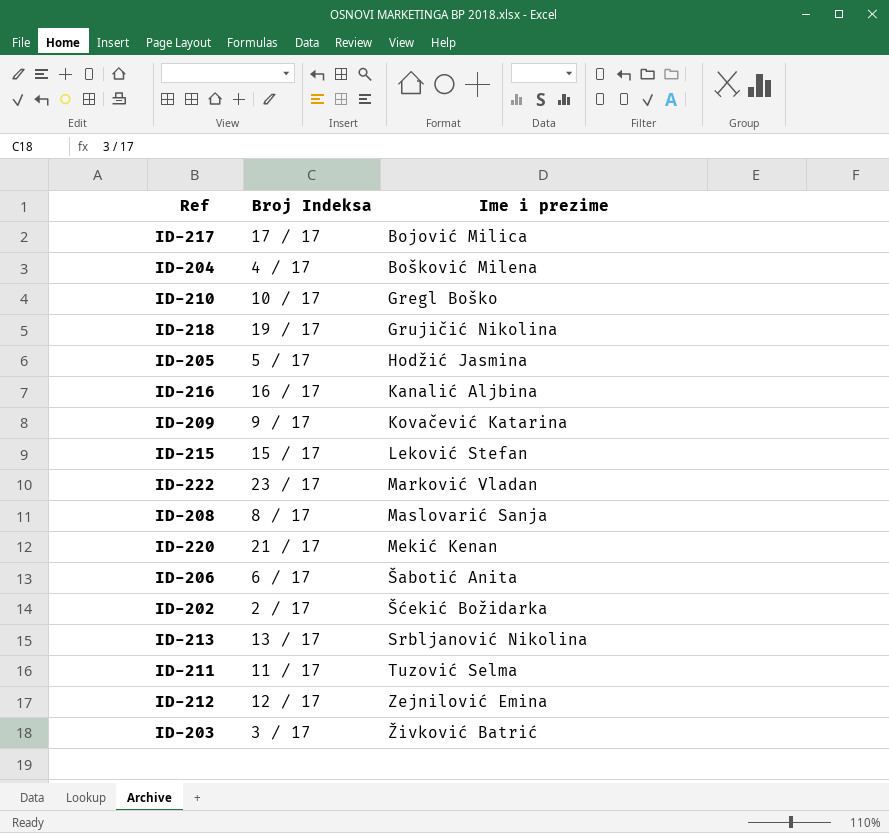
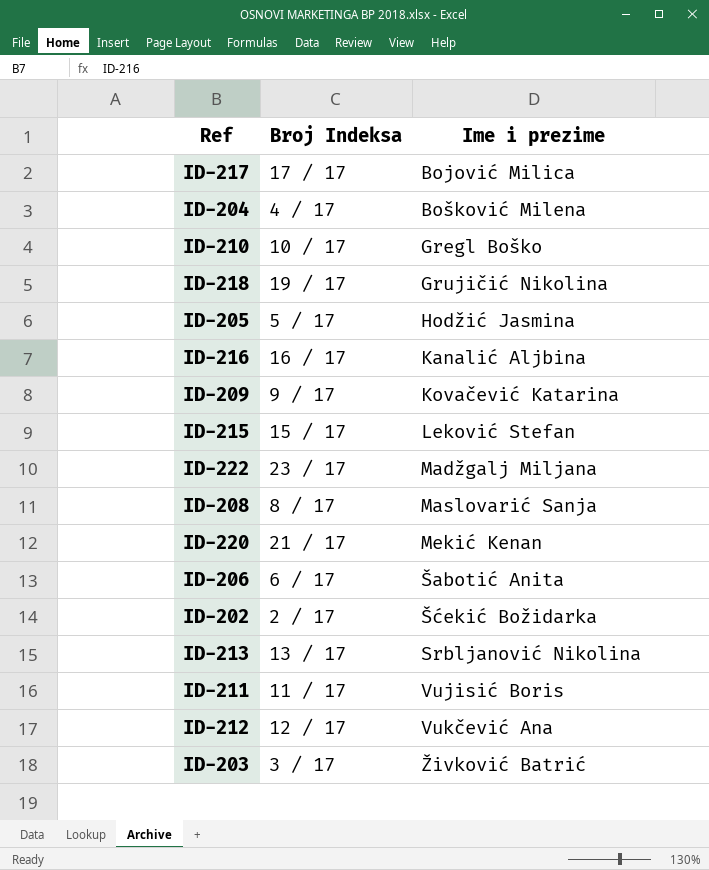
ID-222 | Ime i prezime: Marković Vladan -> Madžgalj Miljana
ID-211 | Ime i prezime: Tuzović Selma -> Vujisić Boris
ID-212 | Ime i prezime: Zejnilović Emina -> Vukčević Ana

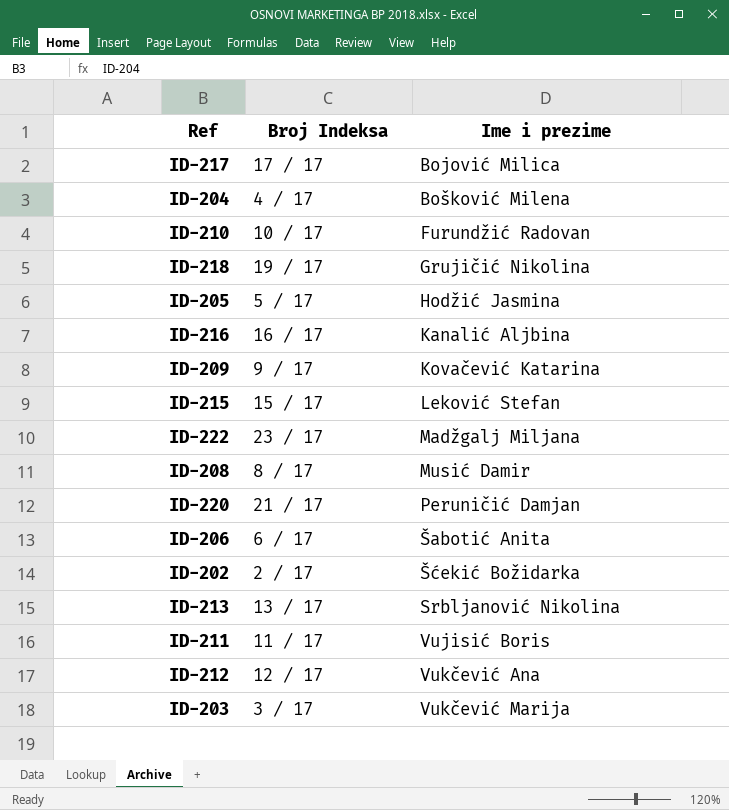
ID-210 | Ime i prezime: Gregl Boško -> Furundžić Radovan
ID-208 | Ime i prezime: Maslovarić Sanja -> Musić Damir
ID-220 | Ime i prezime: Mekić Kenan -> Peruničić Damjan
ID-203 | Ime i prezime: Živković Batrić -> Vukčević Marija

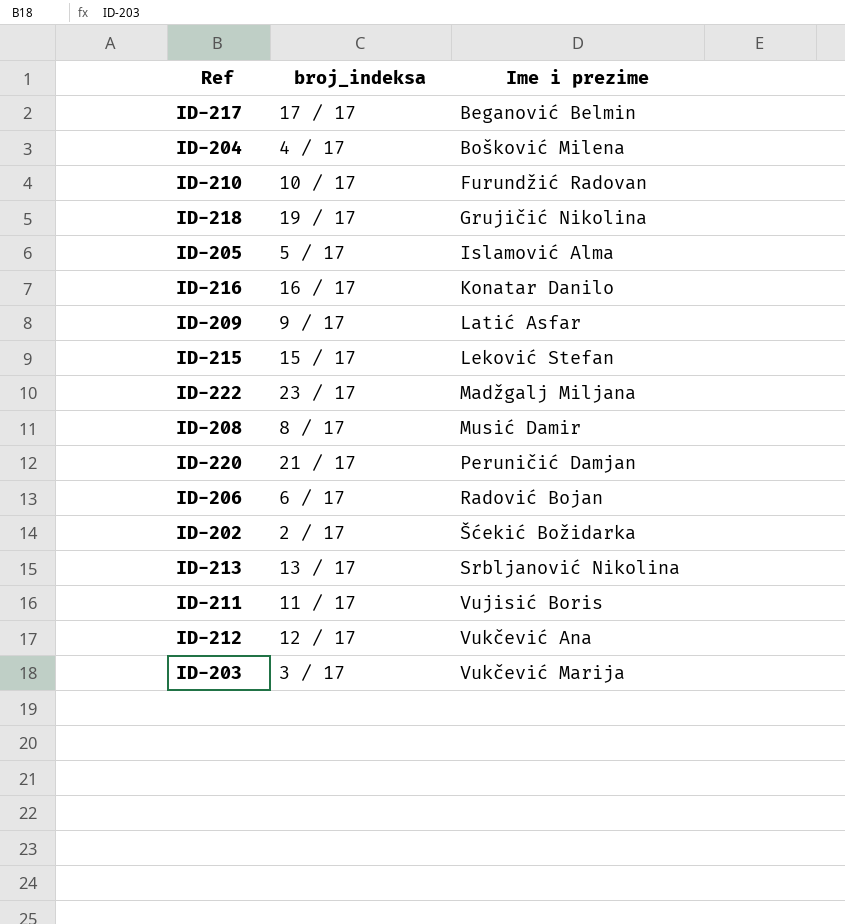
column name: Broj Indeksa -> broj_indeksa
ID-217 | Ime i prezime: Bojović Milica -> Beganović Belmin
ID-205 | Ime i prezime: Hodžić Jasmina -> Islamović Alma
ID-216 | Ime i prezime: Kanalić Aljbina -> Konatar Danilo
ID-209 | Ime i prezime: Kovačević Katarina -> Latić Asfar
ID-206 | Ime i prezime: Šabotić Anita -> Radović Bojan

